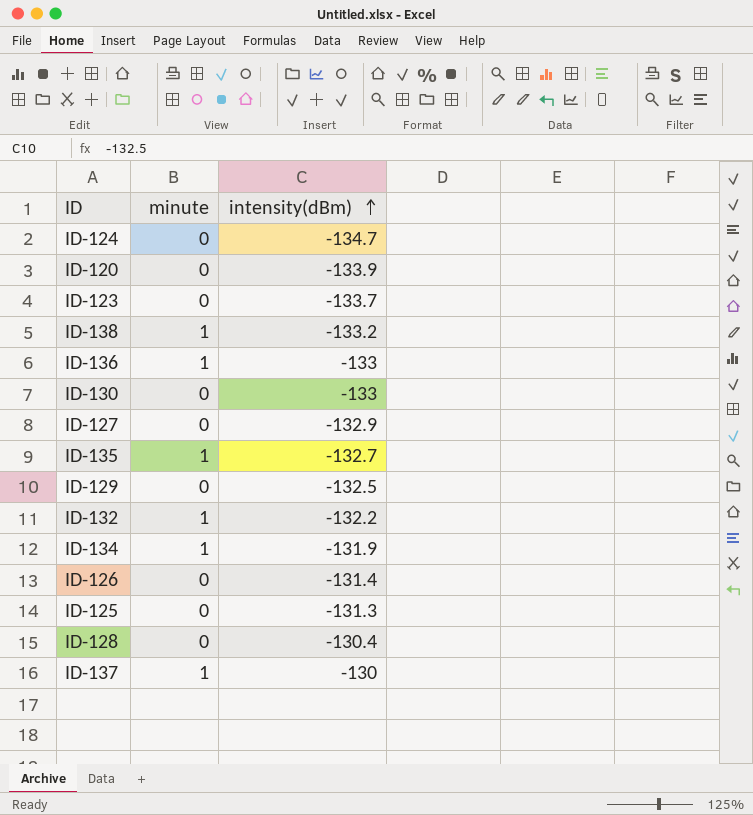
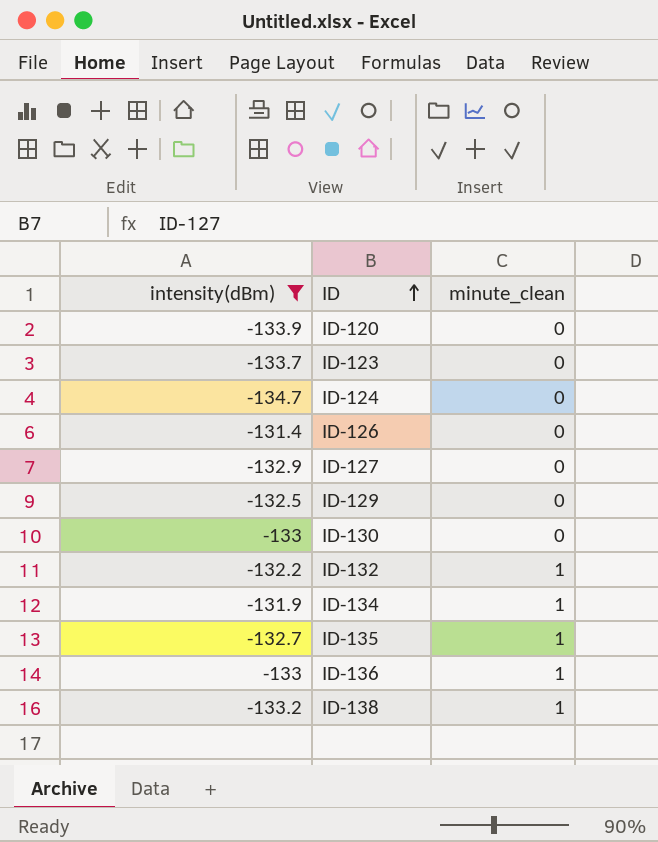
filter: none -> intensity(dBm) <= -131.4
row order: intensity(dBm) ascending -> ID ascending
column intensity(dBm) | position: 3 -> 1
column name: minute -> minute_clean

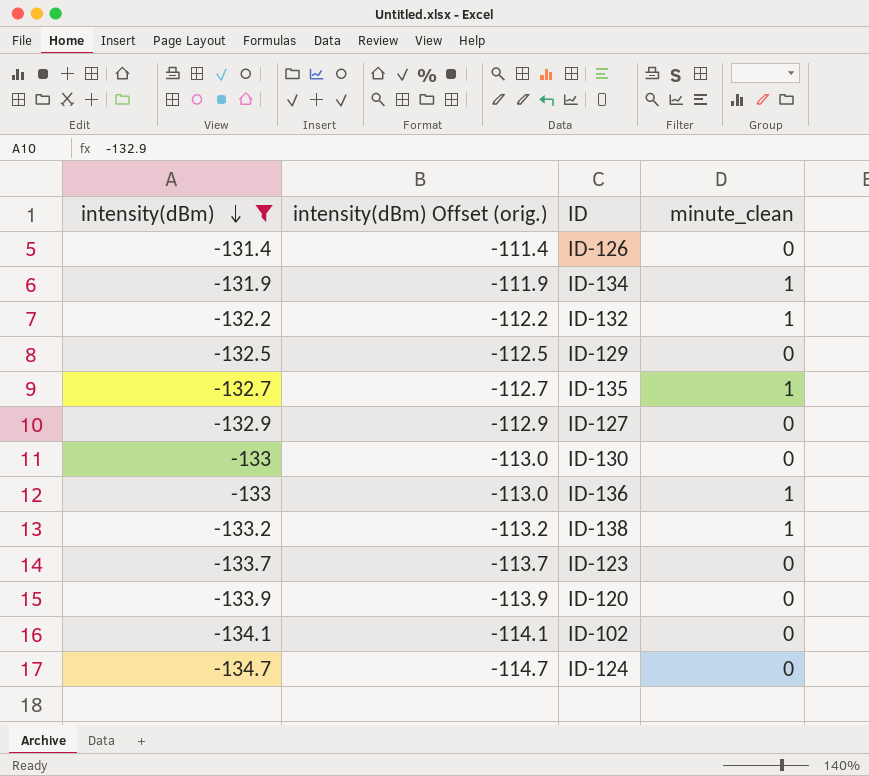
row order: ID ascending -> intensity(dBm) descending
column intensity(dBm) Offset (orig.) | formula: none -> [intensity(dBm)] + 20
row ID-102: none -> -134.1 | -114.1 | 0

